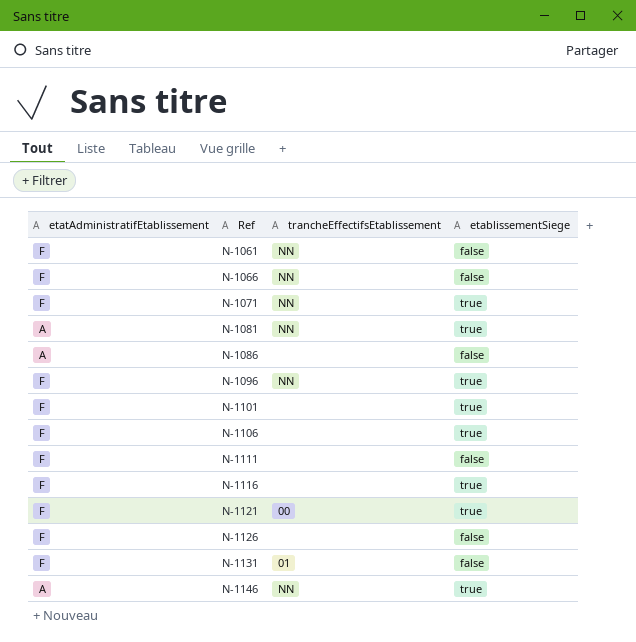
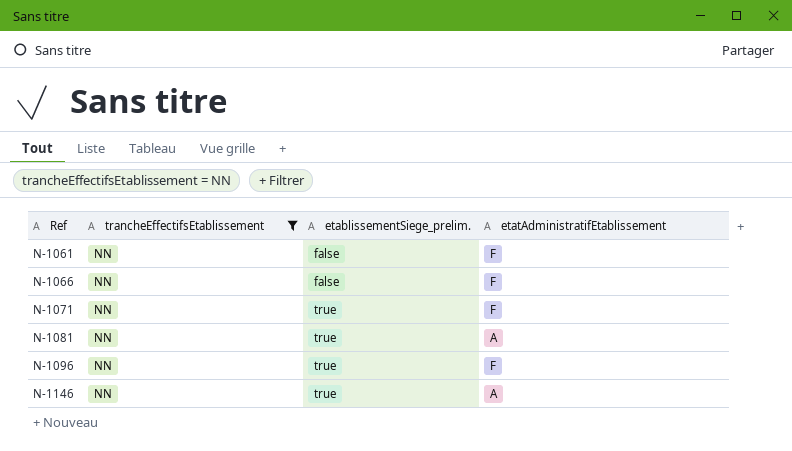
filter: none -> trancheEffectifsEtablissement = NN
column name: etablissementSiege -> etablissementSiege_prelim.
column etatAdministratifEtablissement | position: 1 -> 4

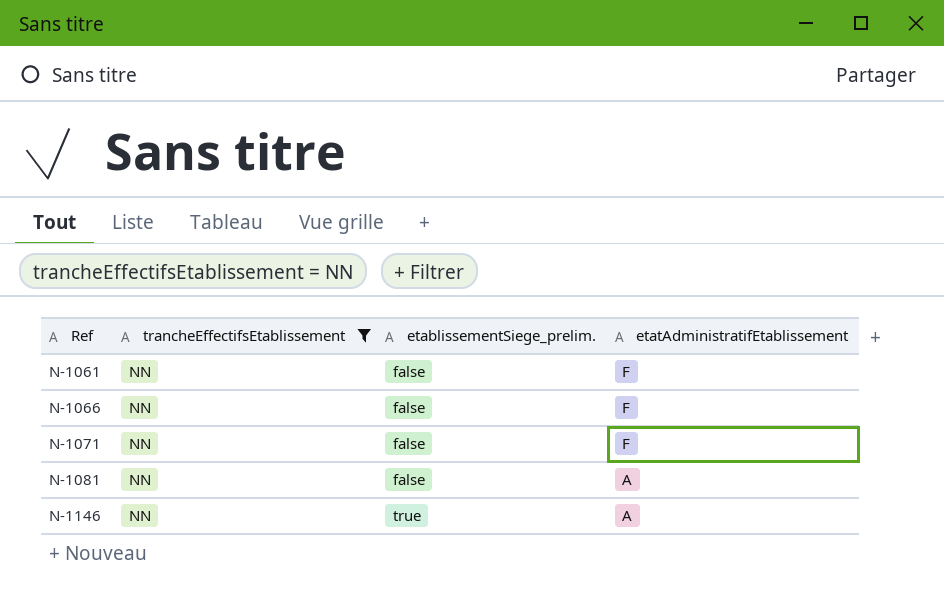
row N-1096: NN | true | F -> none
N-1071 | etablissementSiege_prelim.: true -> false
N-1081 | etablissementSiege_prelim.: true -> false

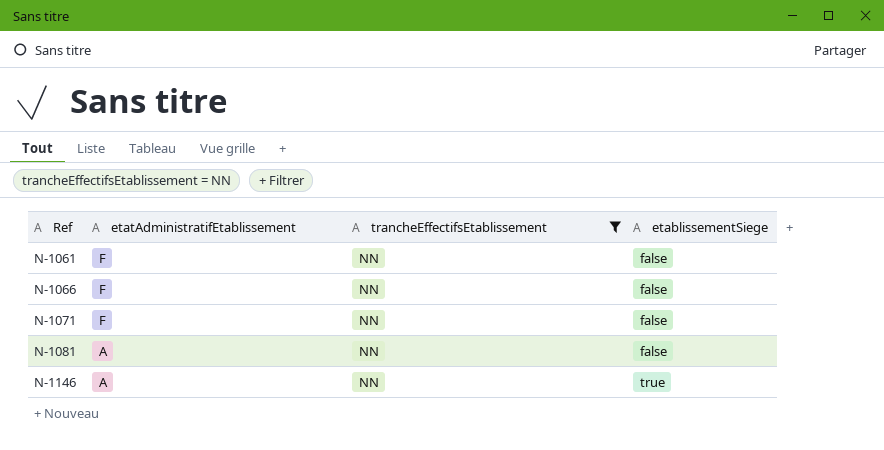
column etatAdministratifEtablissement | position: 4 -> 2
column name: etablissementSiege_prelim. -> etablissementSiege

